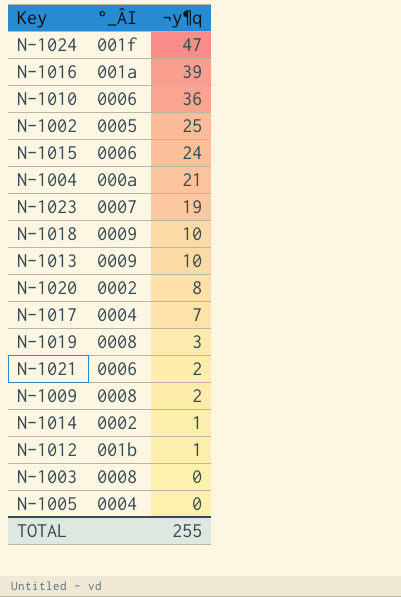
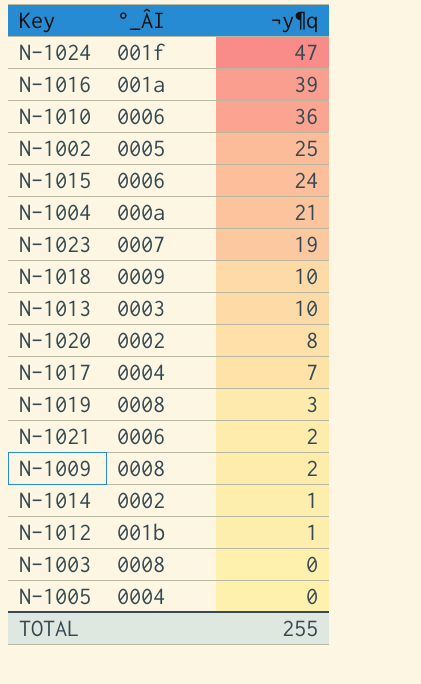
N-1013 | °_ÂI: 0009 -> 0003

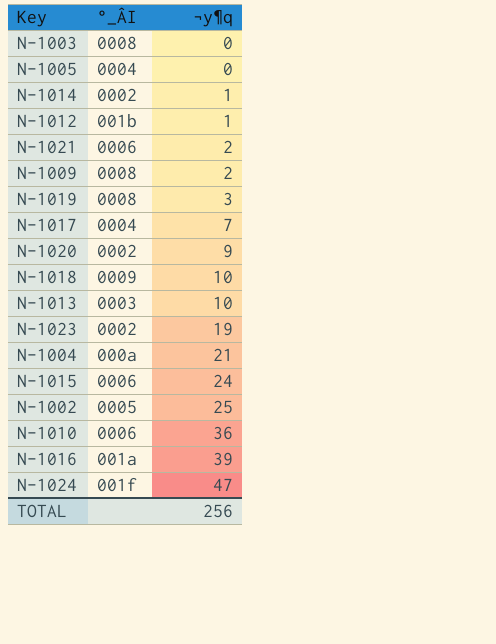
row order: ¬y¶q descending -> ¬y¶q ascending
N-1020 | ¬y¶q: 8 -> 9
N-1023 | °_ÂI: 0007 -> 0002
TOTAL | ¬y¶q: 255 -> 256

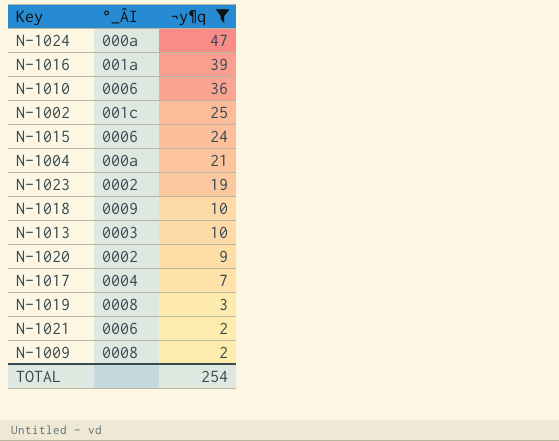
filter: none -> ¬y¶q >= 2
row order: ¬y¶q ascending -> ¬y¶q descending
N-1024 | °_ÂI: 001f -> 000a
N-1002 | °_ÂI: 0005 -> 001c
TOTAL | ¬y¶q: 256 -> 254

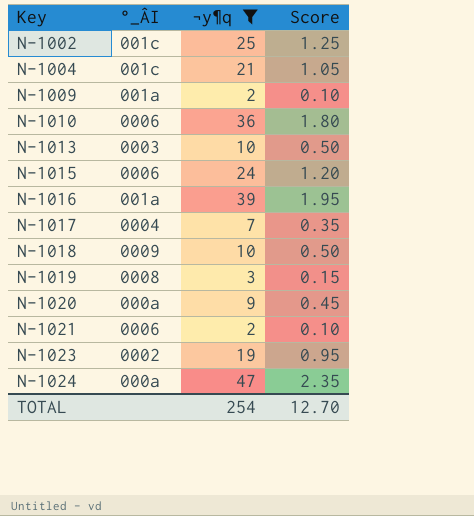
row order: ¬y¶q descending -> Key ascending
column Score | formula: none -> [¬y¶q] * 0.05
N-1004 | °_ÂI: 000a -> 001c
N-1009 | °_ÂI: 0008 -> 001a
N-1020 | °_ÂI: 0002 -> 000a

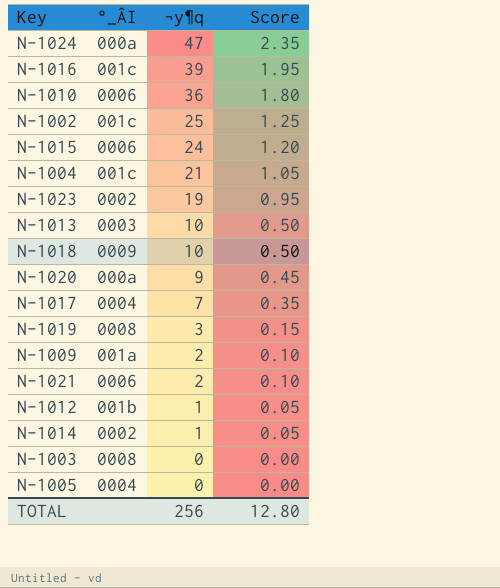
filter: ¬y¶q >= 2 -> none
row order: Key ascending -> ¬y¶q descending
N-1016 | °_ÂI: 001a -> 001c
TOTAL | ¬y¶q: 254 -> 256
TOTAL | Score: 12.70 -> 12.80

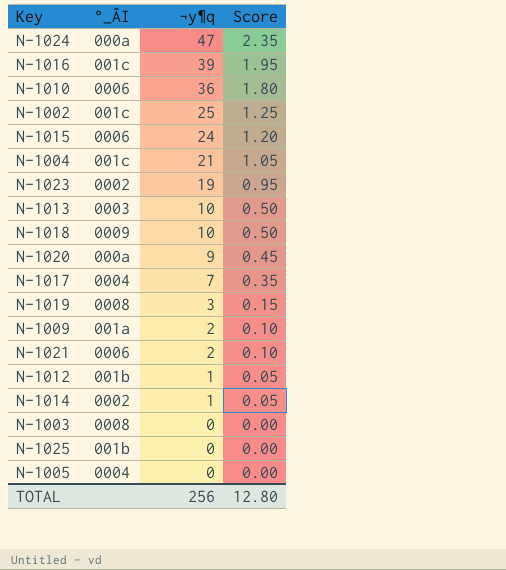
row N-1025: none -> 001b | 0 | 0.00

